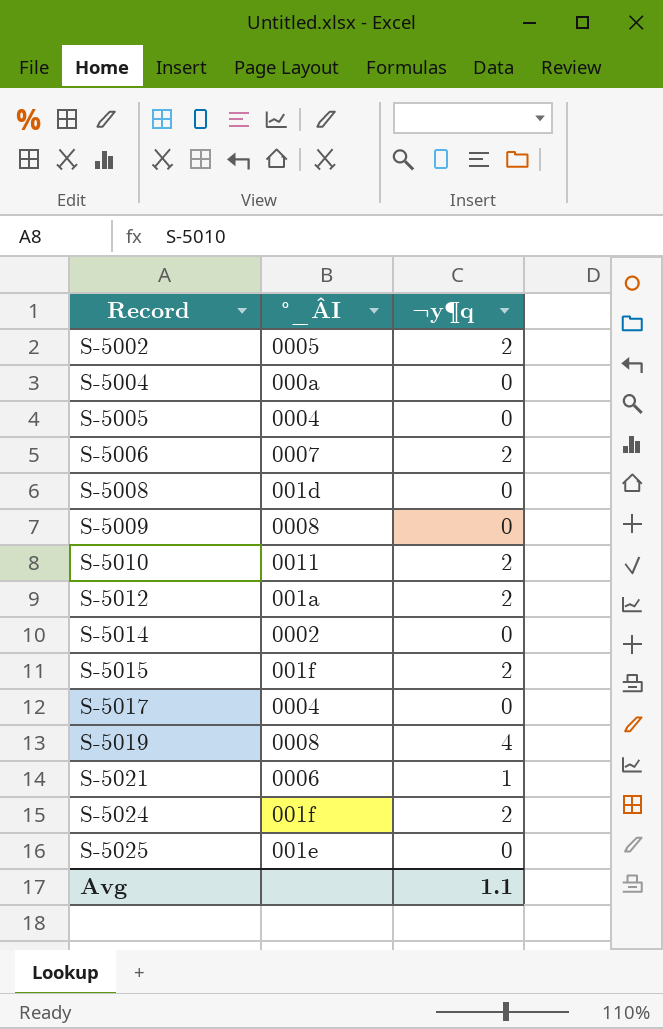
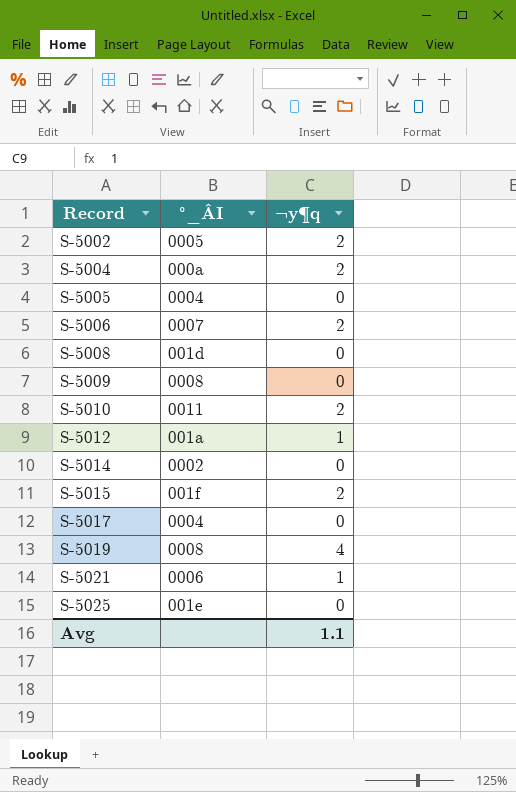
row S-5024: 001f | 2 -> none
S-5004 | ¬y¶q: 0 -> 2
S-5012 | ¬y¶q: 2 -> 1

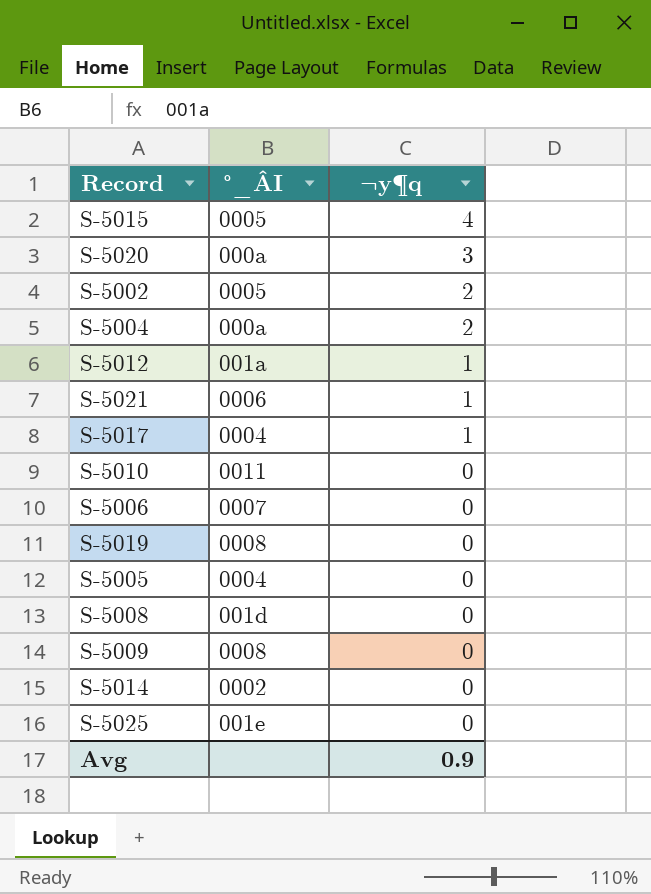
row order: Record ascending -> ¬y¶q descending
S-5015 | °_ÂI: 001f -> 0005
S-5015 | ¬y¶q: 2 -> 4
row S-5020: none -> 000a | 3
S-5017 | ¬y¶q: 0 -> 1
S-5010 | ¬y¶q: 2 -> 0
S-5006 | ¬y¶q: 2 -> 0
S-5019 | ¬y¶q: 4 -> 0
Avg | ¬y¶q: 1.1 -> 0.9

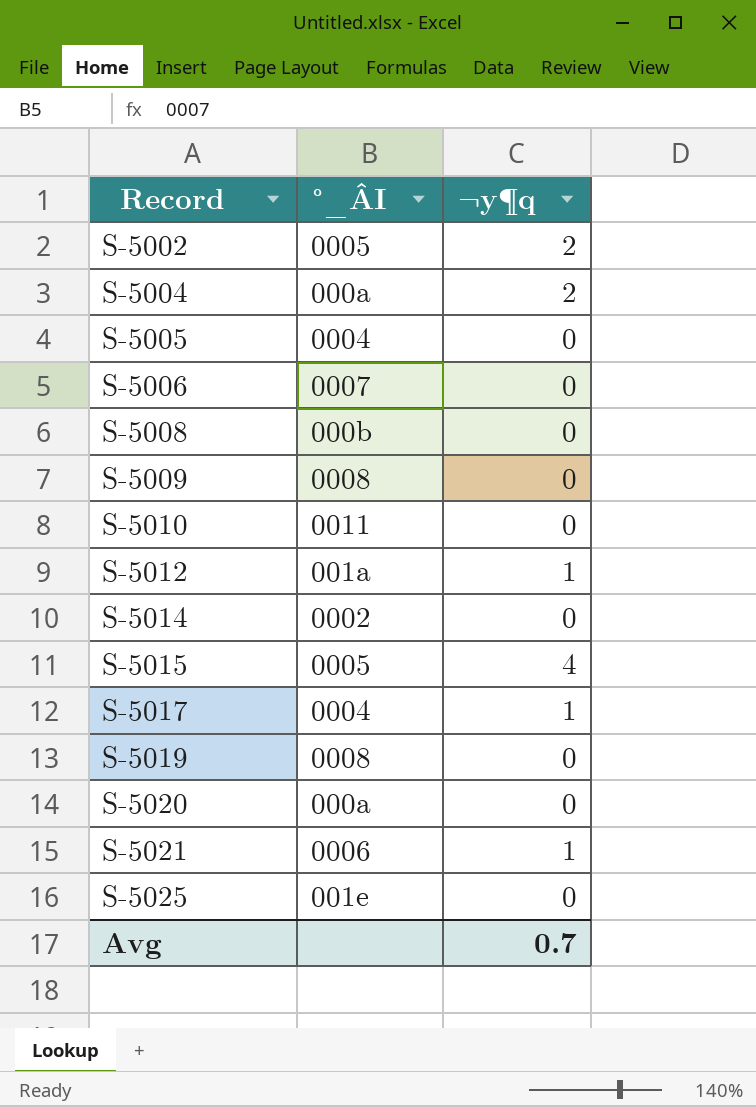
row order: ¬y¶q descending -> Record ascending
S-5008 | °_ÂI: 001d -> 000b
S-5020 | ¬y¶q: 3 -> 0
Avg | ¬y¶q: 0.9 -> 0.7

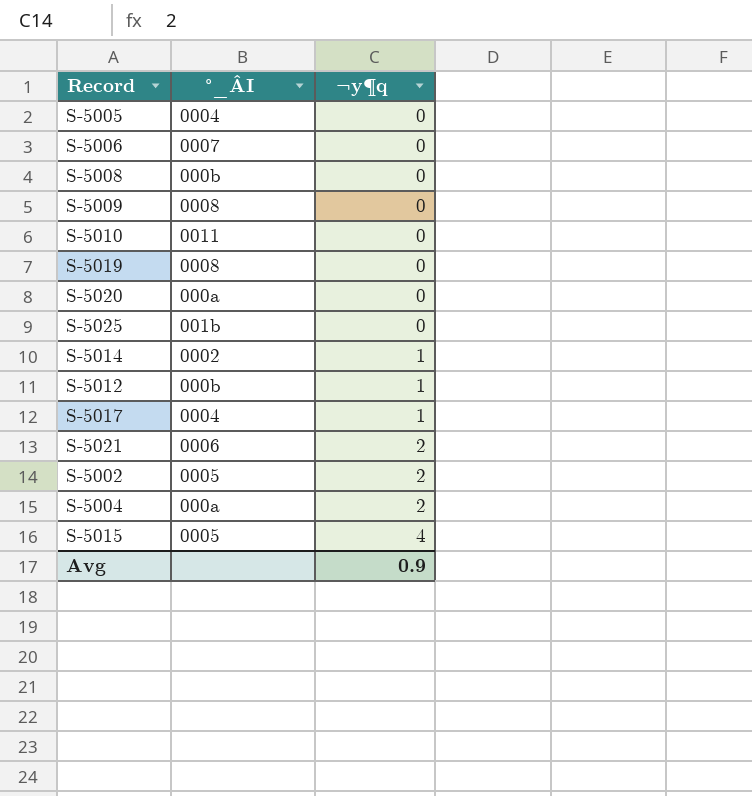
row order: Record ascending -> ¬y¶q ascending
S-5025 | °_ÂI: 001e -> 001b
S-5014 | ¬y¶q: 0 -> 1
S-5012 | °_ÂI: 001a -> 000b
S-5021 | ¬y¶q: 1 -> 2
Avg | ¬y¶q: 0.7 -> 0.9

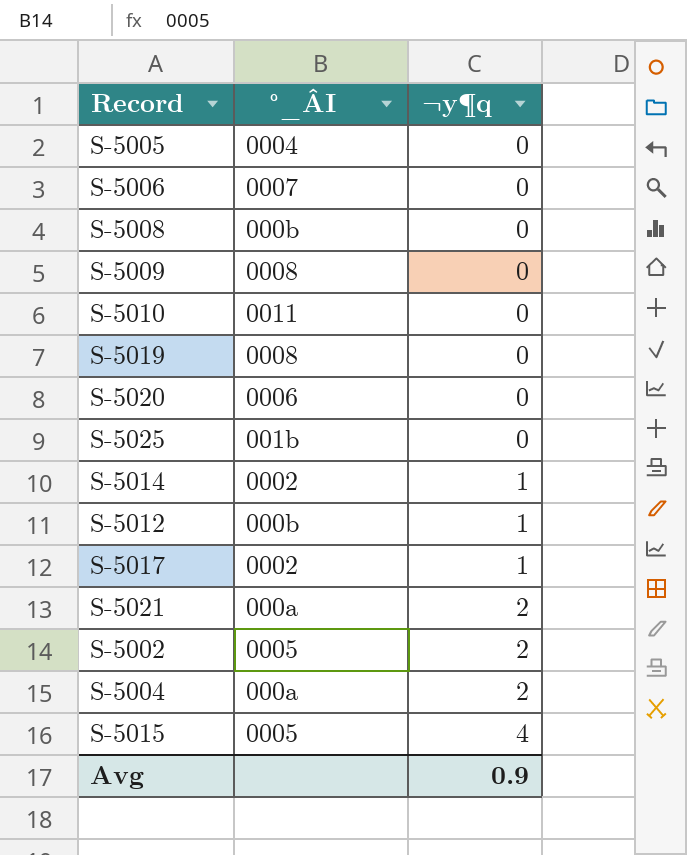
S-5020 | °_ÂI: 000a -> 0006
S-5017 | °_ÂI: 0004 -> 0002
S-5021 | °_ÂI: 0006 -> 000a

